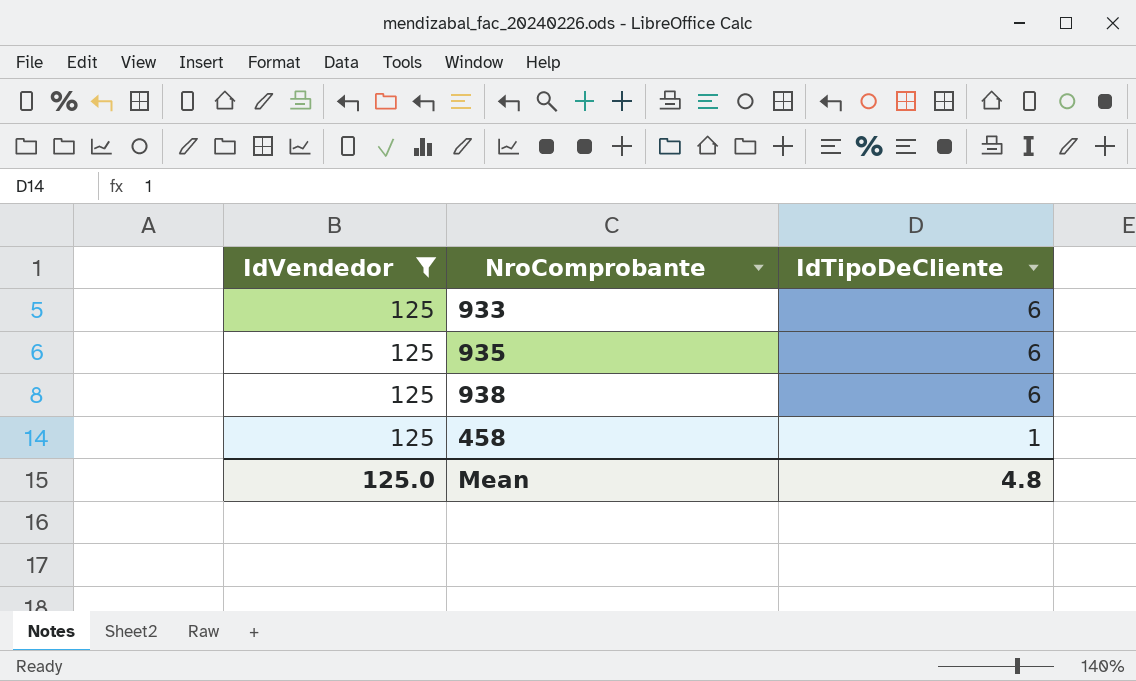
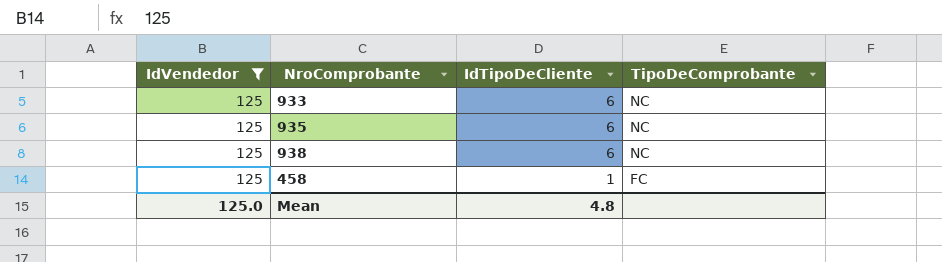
column TipoDeComprobante | position: none -> 4

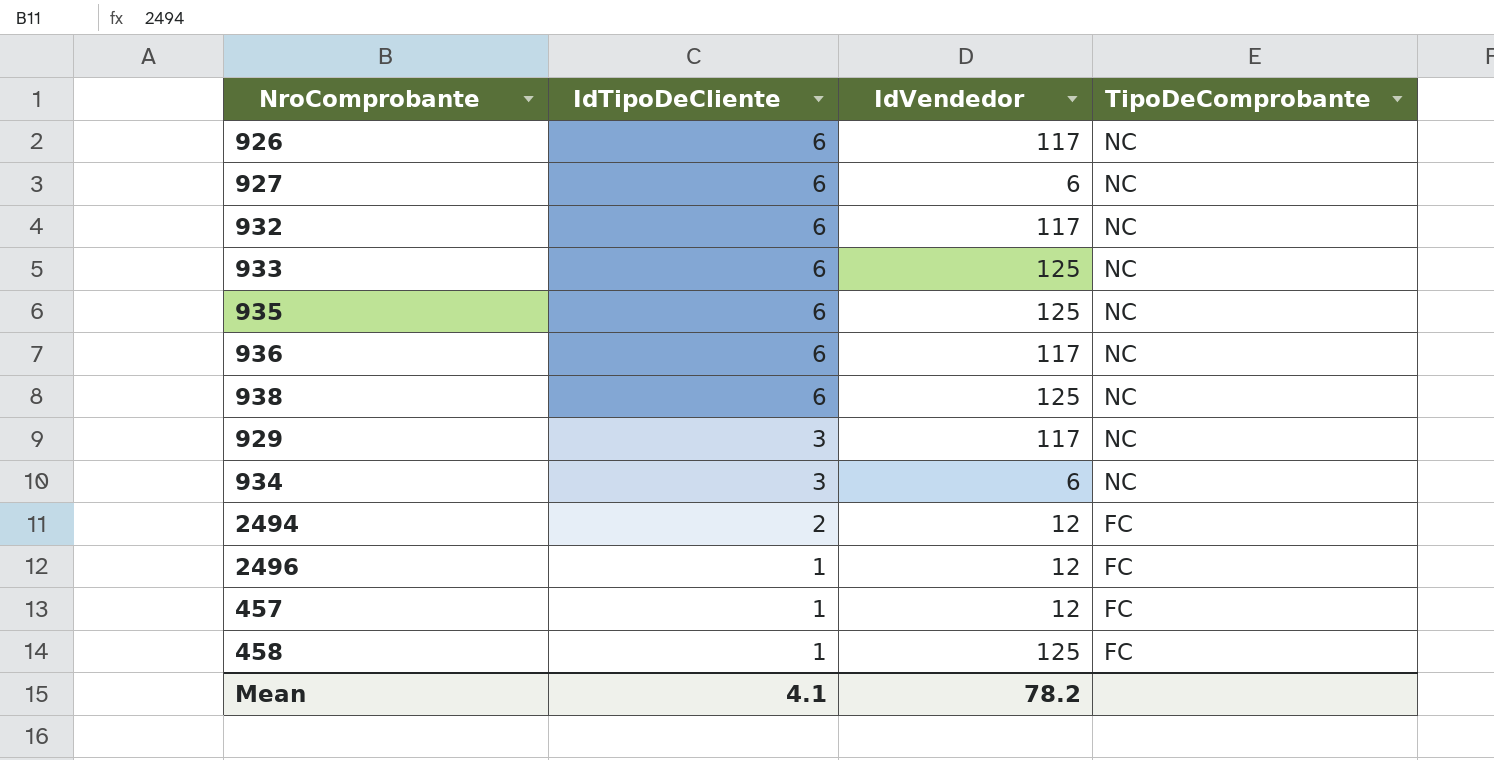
filter: IdVendedor = 125 -> none
column IdVendedor | position: 1 -> 3
Mean | IdTipoDeCliente: 4.8 -> 4.1
Mean | IdVendedor: 125.0 -> 78.2

